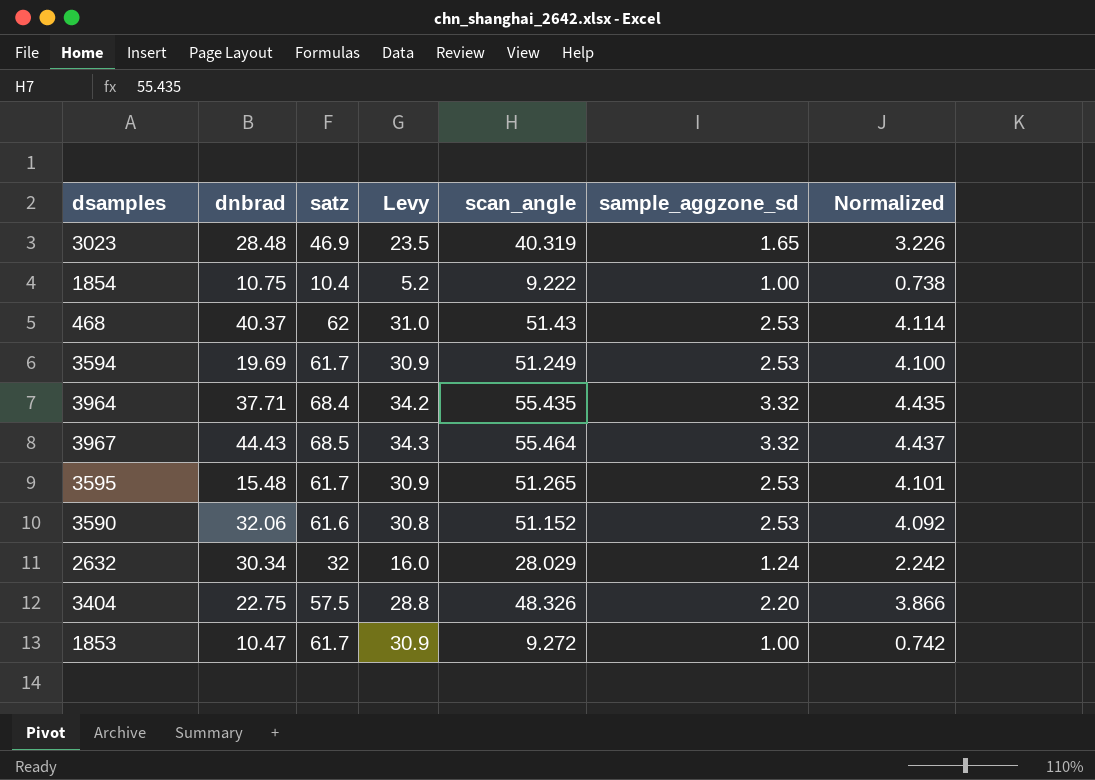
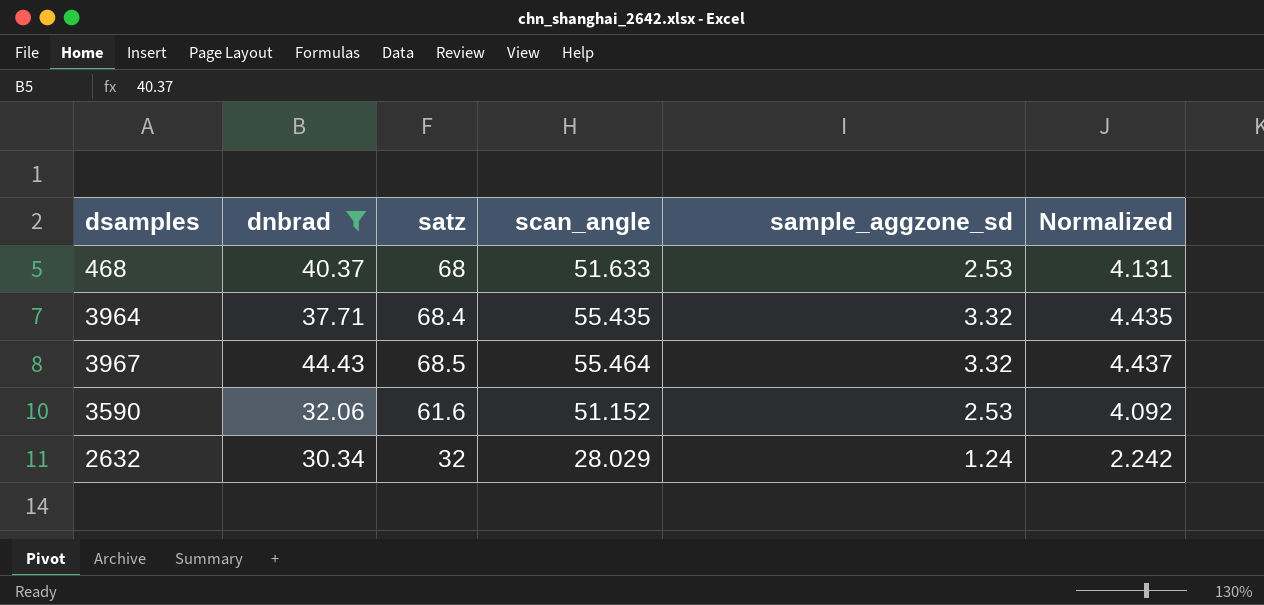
filter: none -> dnbrad >= 30.34
column Levy | formula: [satz] * 0.5 -> none
468 | satz: 62 -> 68
468 | scan_angle: 51.43 -> 51.633
468 | Normalized: 4.114 -> 4.131

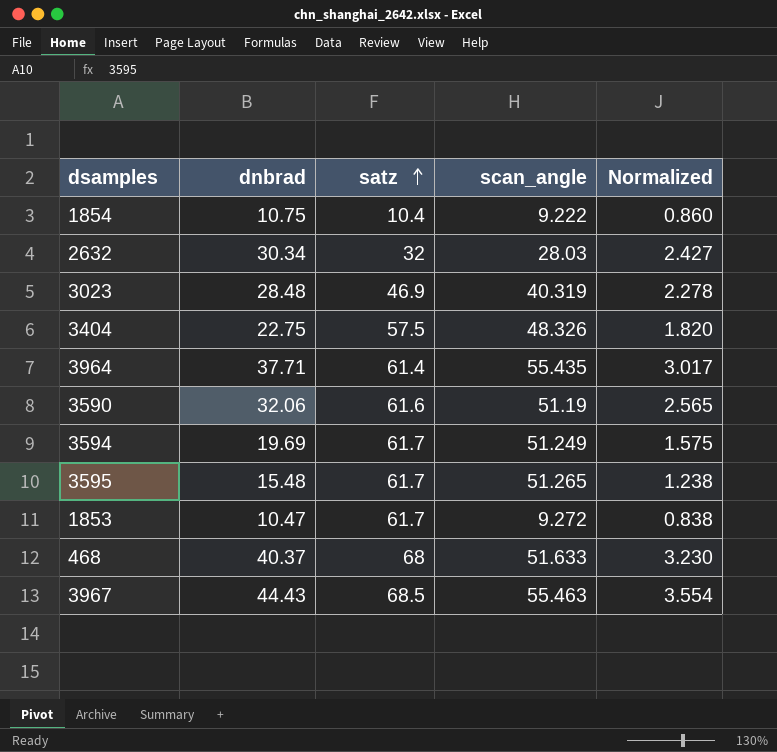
filter: dnbrad >= 30.34 -> none
row order: none -> satz ascending
column sample_aggzone_sd | position: 5 -> none
column Normalized | formula: [scan_angle] * 0.08 -> [dnbrad] * 0.08
2632 | scan_angle: 28.029 -> 28.03
3964 | satz: 68.4 -> 61.4
3590 | scan_angle: 51.152 -> 51.19
3967 | scan_angle: 55.464 -> 55.463

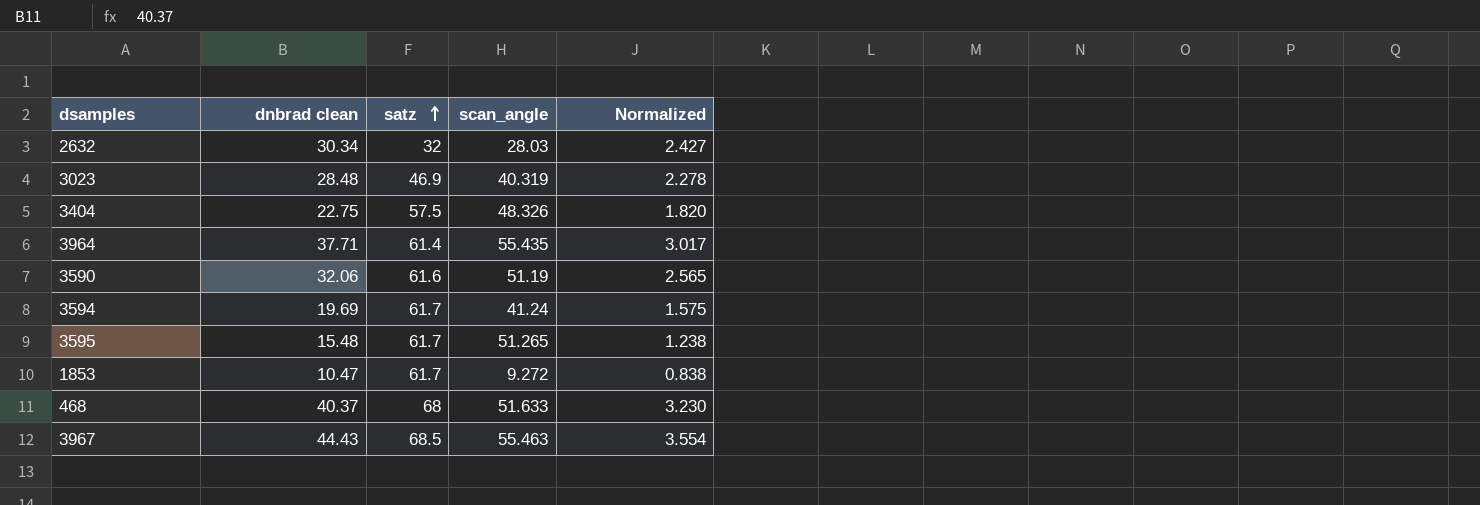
column name: dnbrad -> dnbrad clean
row 1854: 10.75 | 10.4 | 9.222 | 0.860 -> none
3594 | scan_angle: 51.249 -> 41.24

